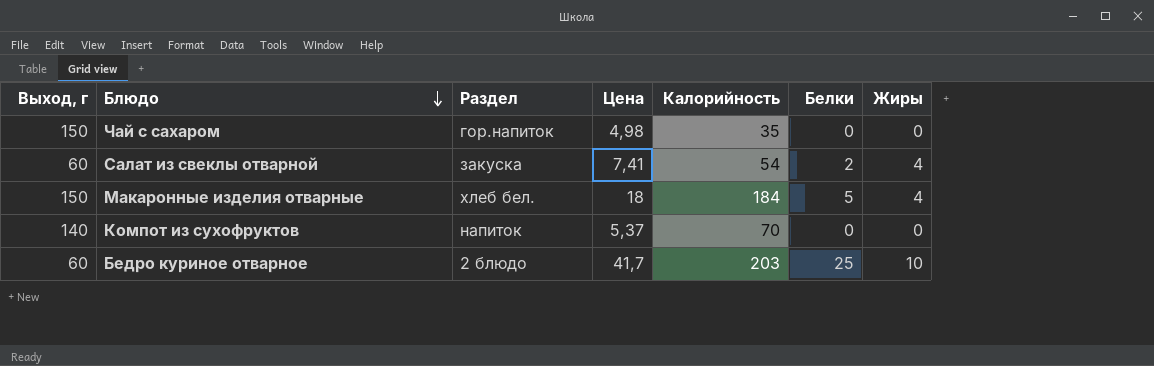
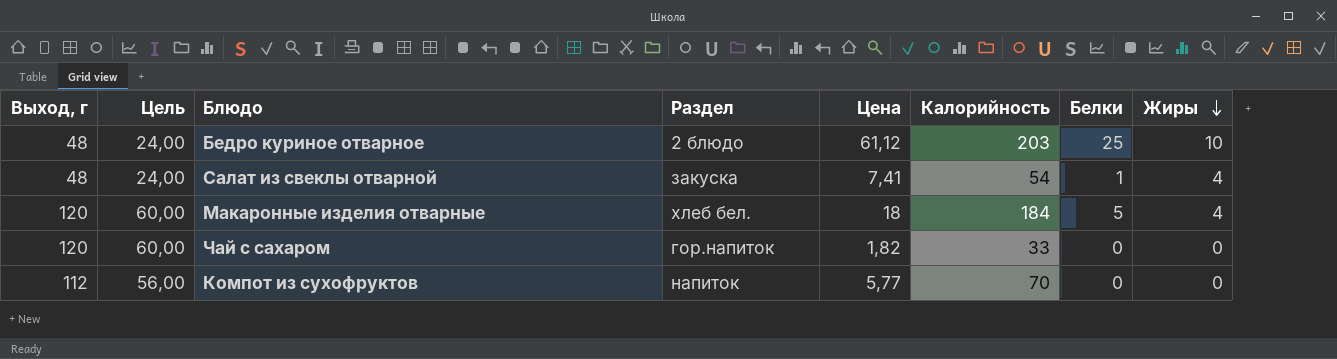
row order: Блюдо descending -> Жиры descending
column Цель | formula: none -> [Выход, г] * 0,5
Бедро куриное отварное | Выход, г: 60 -> 48
Бедро куриное отварное | Цена: 41,7 -> 61,12
Салат из свеклы отварной | Выход, г: 60 -> 48
Салат из свеклы отварной | Белки: 2 -> 1
Макаронные изделия отварные | Выход, г: 150 -> 120
Чай с сахаром | Выход, г: 150 -> 120
Чай с сахаром | Цена: 4,98 -> 1,82
Чай с сахаром | Калорийность: 35 -> 33
Компот из сухофруктов | Выход, г: 140 -> 112
Компот из сухофруктов | Цена: 5,37 -> 5,77

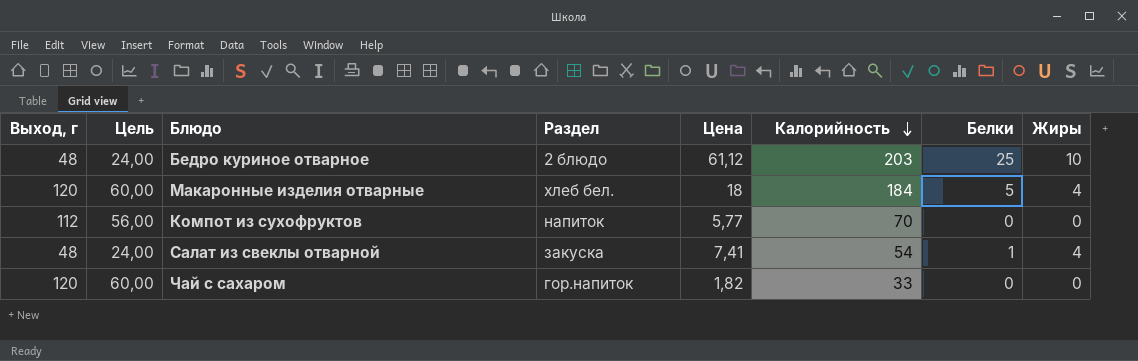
row order: Жиры descending -> Калорийность descending

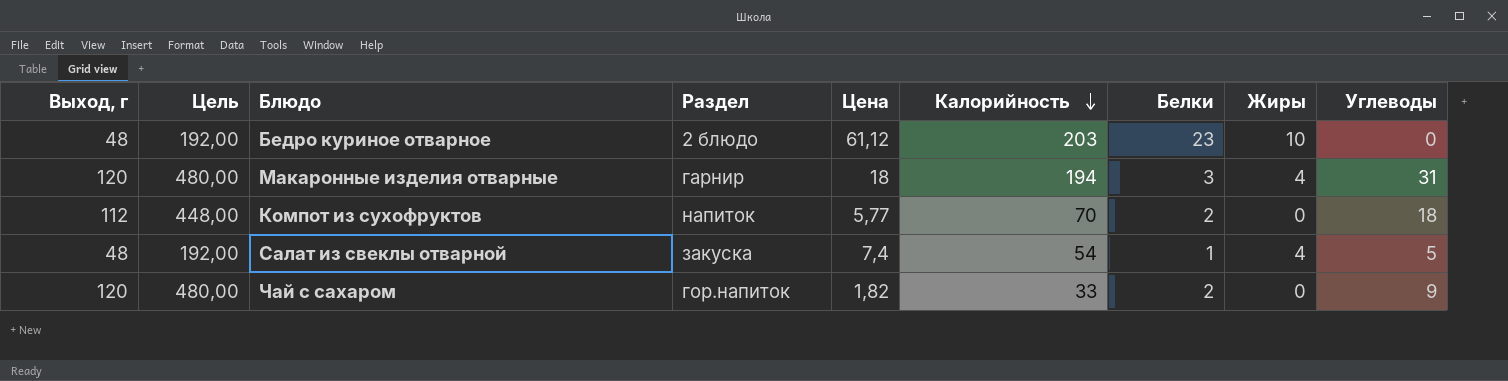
column Цель | formula: [Выход, г] * 0,5 -> [Выход, г] * 4
column Углеводы | position: none -> 9
Бедро куриное отварное | Белки: 25 -> 23
Макаронные изделия отварные | Раздел: хлеб бел. -> гарнир
Макаронные изделия отварные | Калорийность: 184 -> 194
Макаронные изделия отварные | Белки: 5 -> 3
Компот из сухофруктов | Белки: 0 -> 2
Салат из свеклы отварной | Цена: 7,41 -> 7,4
Чай с сахаром | Белки: 0 -> 2

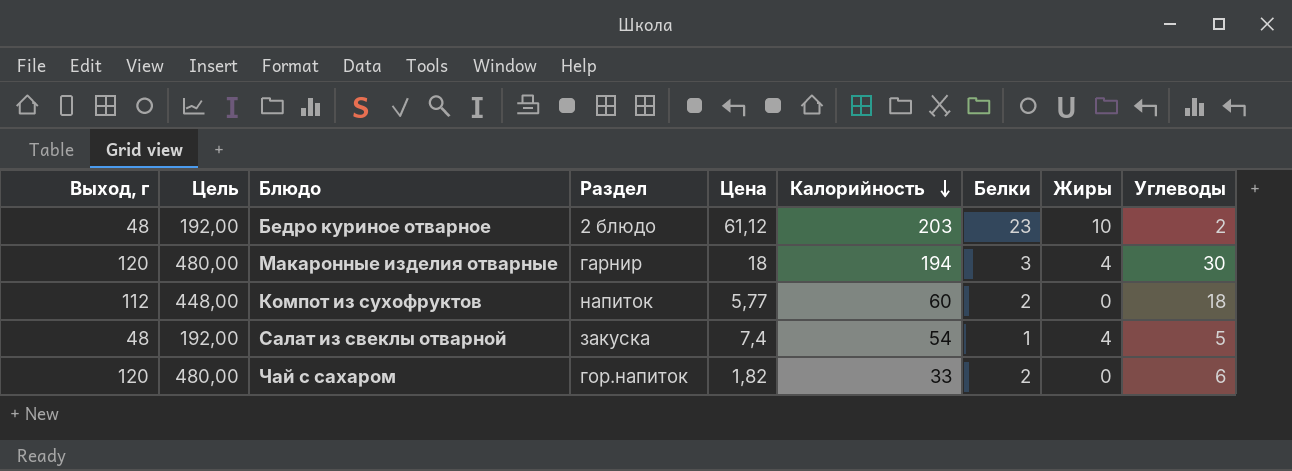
Бедро куриное отварное | Углеводы: 0 -> 2
Макаронные изделия отварные | Углеводы: 31 -> 30
Компот из сухофруктов | Калорийность: 70 -> 60
Чай с сахаром | Углеводы: 9 -> 6

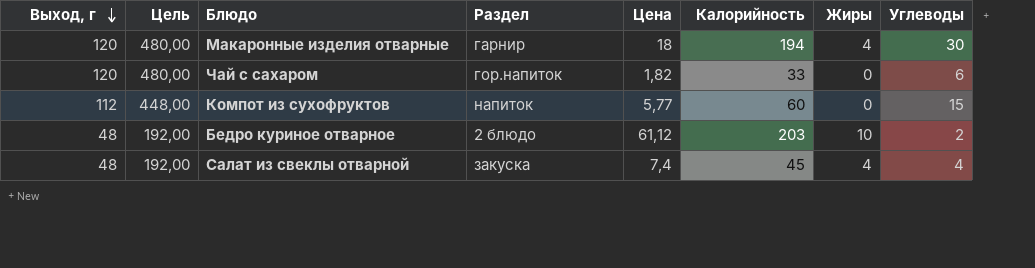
row order: Калорийность descending -> Выход, г descending
column Белки | position: 7 -> none
Компот из сухофруктов | Углеводы: 18 -> 15
Салат из свеклы отварной | Калорийность: 54 -> 45
Салат из свеклы отварной | Углеводы: 5 -> 4

